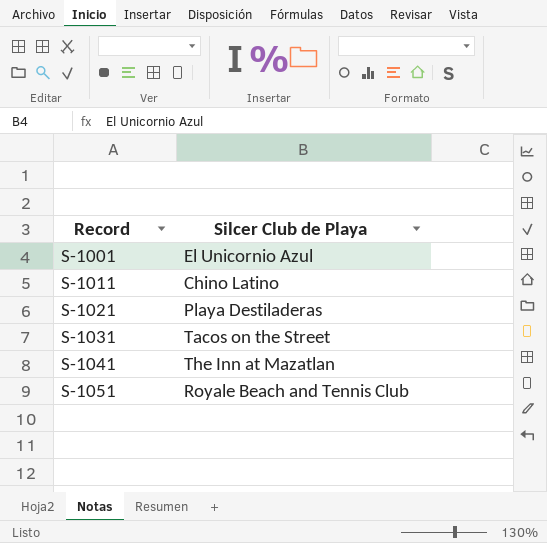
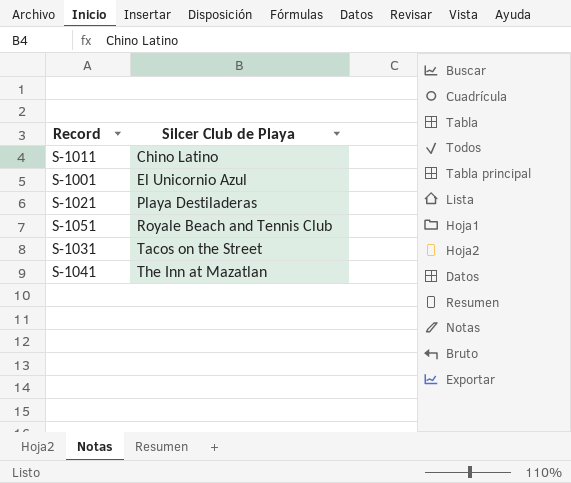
row order: Record ascending -> Silcer Club de Playa ascending

